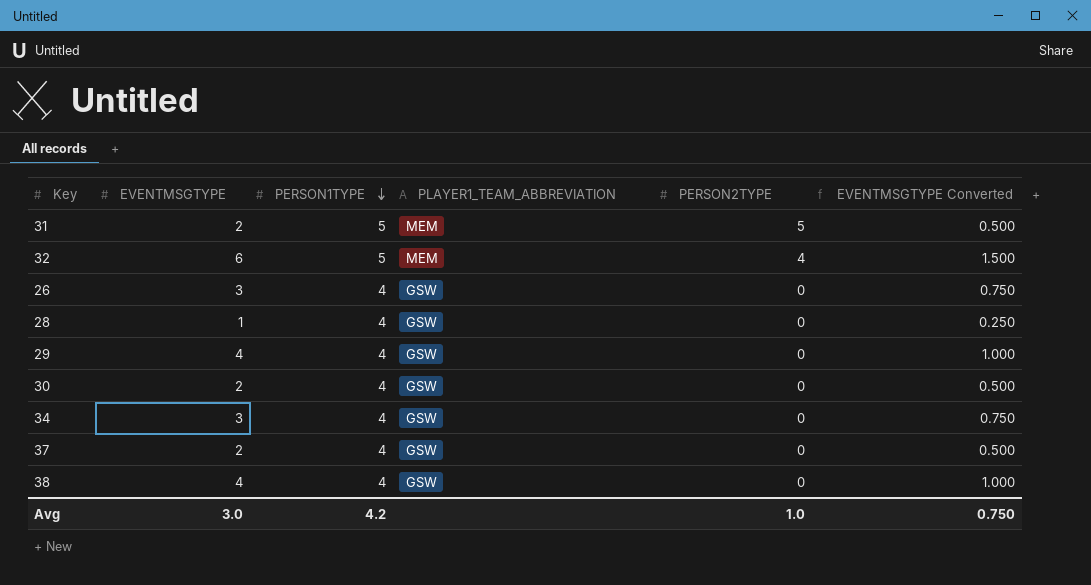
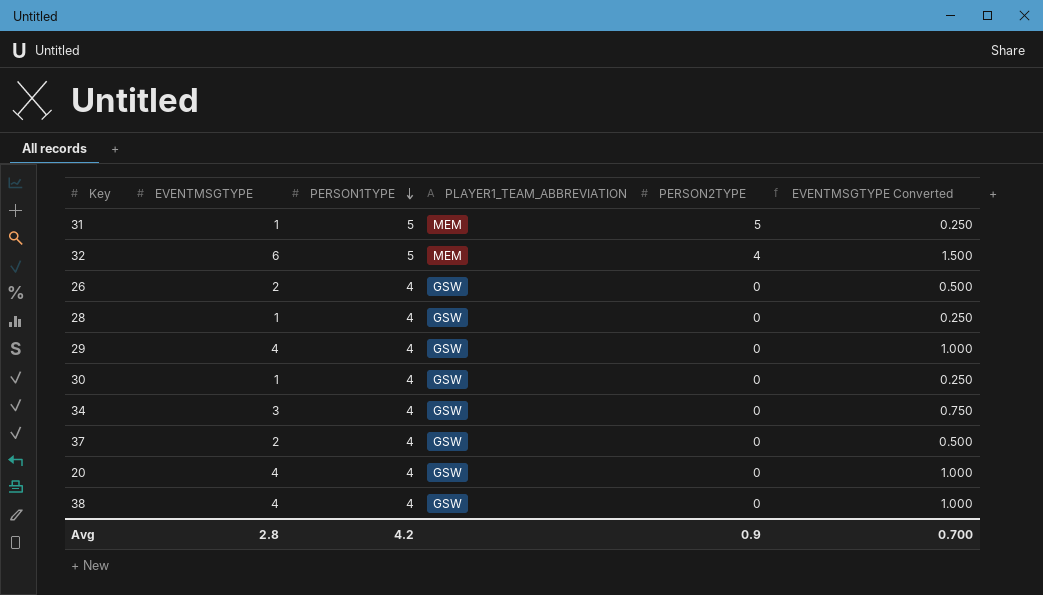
31 | EVENTMSGTYPE: 2 -> 1
31 | EVENTMSGTYPE Converted: 0.500 -> 0.250
26 | EVENTMSGTYPE: 3 -> 2
26 | EVENTMSGTYPE Converted: 0.750 -> 0.500
30 | EVENTMSGTYPE: 2 -> 1
30 | EVENTMSGTYPE Converted: 0.500 -> 0.250
row 20: none -> 4 | 4 | GSW | 0 | 1.000
Avg | EVENTMSGTYPE: 3.0 -> 2.8
Avg | PERSON2TYPE: 1.0 -> 0.9
Avg | EVENTMSGTYPE Converted: 0.750 -> 0.700

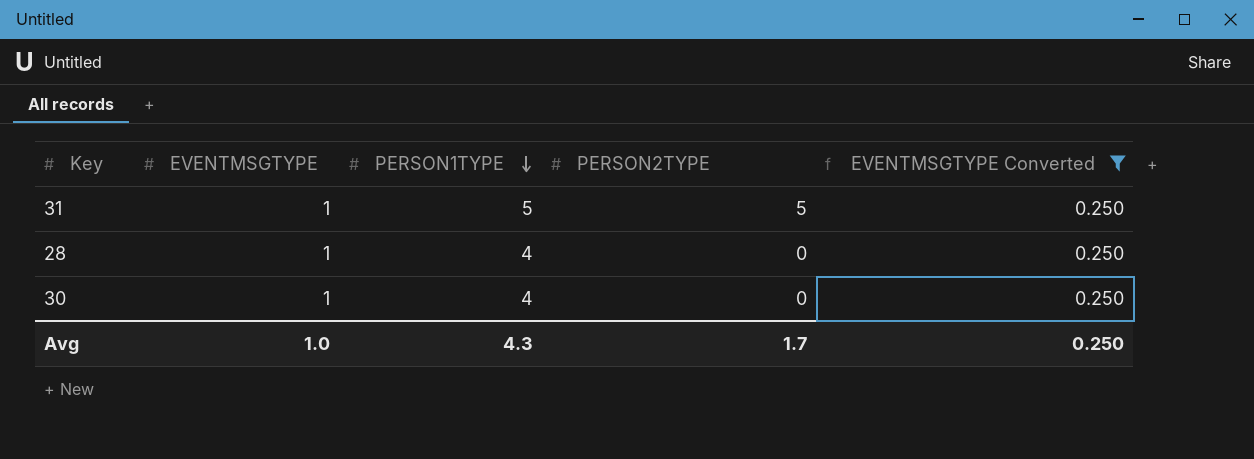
filter: none -> EVENTMSGTYPE Converted = 0.250
column PLAYER1_TEAM_ABBREVIATION | position: 4 -> none
Avg | EVENTMSGTYPE: 2.8 -> 1.0
Avg | PERSON1TYPE: 4.2 -> 4.3
Avg | PERSON2TYPE: 0.9 -> 1.7
Avg | EVENTMSGTYPE Converted: 0.700 -> 0.250

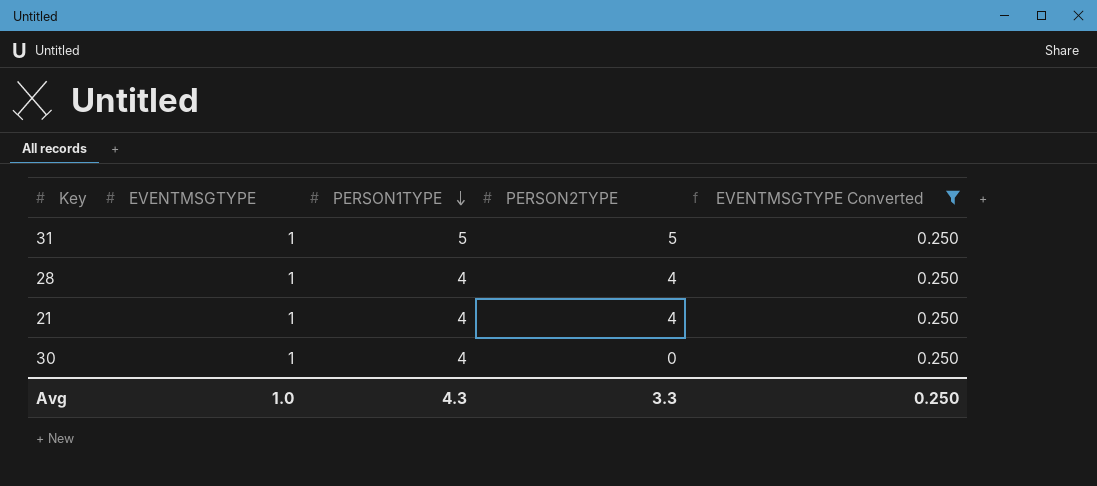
28 | PERSON2TYPE: 0 -> 4
row 21: none -> 1 | 4 | 4 | 0.250
Avg | PERSON2TYPE: 1.7 -> 3.3

